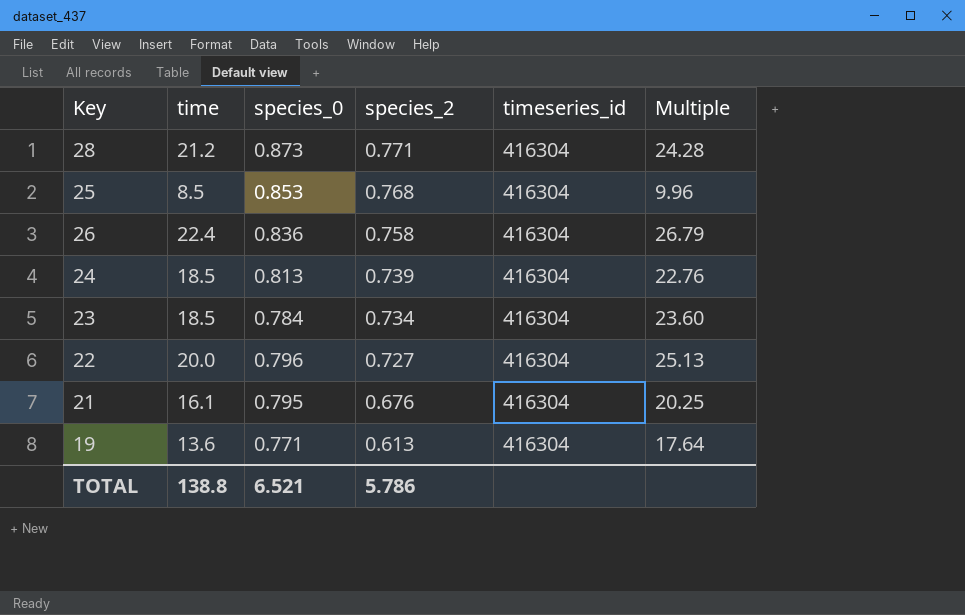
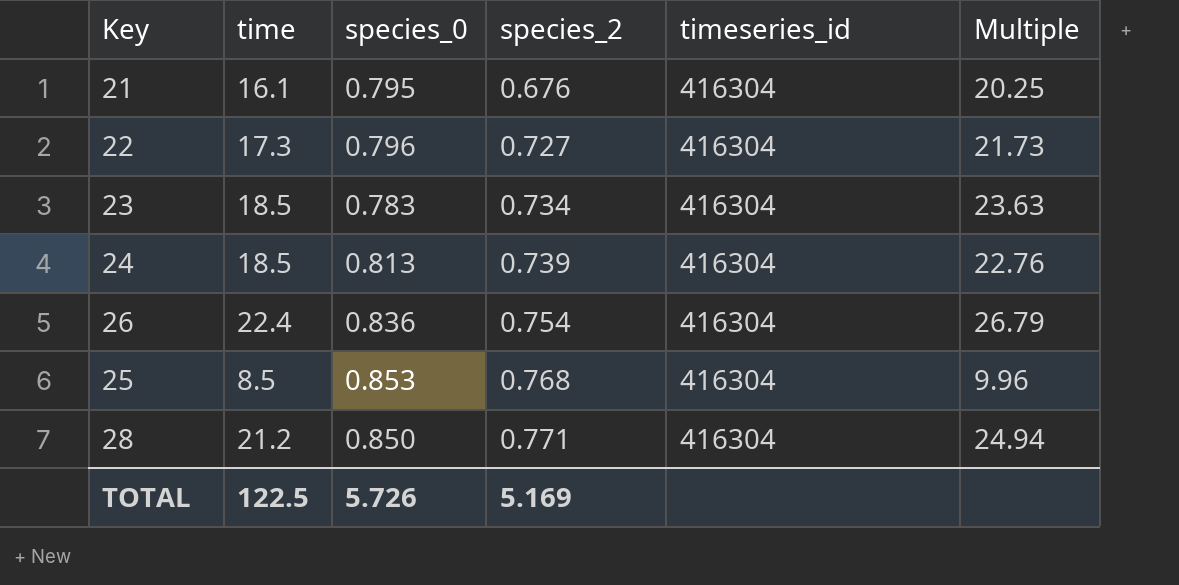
row order: species_2 descending -> species_2 ascending
row 19: 13.6 | 0.771 | 0.613 | 416304 | 17.64 -> none
22 | time: 20.0 -> 17.3
22 | Multiple: 25.13 -> 21.73
23 | species_0: 0.784 -> 0.783
23 | Multiple: 23.60 -> 23.63
26 | species_2: 0.758 -> 0.754
28 | species_0: 0.873 -> 0.850
28 | Multiple: 24.28 -> 24.94
TOTAL | time: 138.8 -> 122.5
TOTAL | species_0: 6.521 -> 5.726
TOTAL | species_2: 5.786 -> 5.169

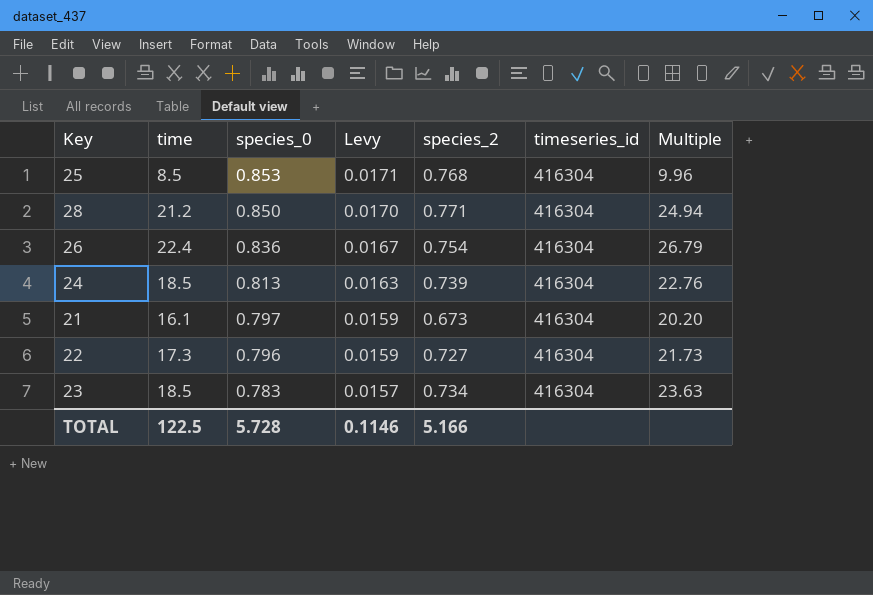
row order: species_2 ascending -> species_0 descending
column Levy | formula: none -> [species_0] * 0.02
21 | species_0: 0.795 -> 0.797
21 | species_2: 0.676 -> 0.673
21 | Multiple: 20.25 -> 20.20
TOTAL | species_0: 5.726 -> 5.728
TOTAL | species_2: 5.169 -> 5.166

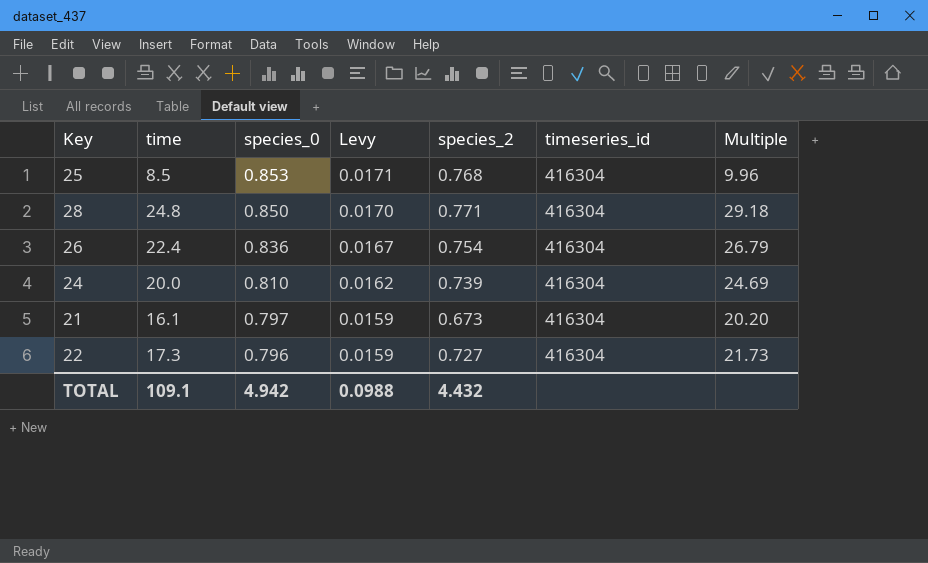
row 23: 18.5 | 0.783 | 0.0157 | 0.734 | 416304 | 23.63 -> none
28 | time: 21.2 -> 24.8
28 | Multiple: 24.94 -> 29.18
24 | time: 18.5 -> 20.0
24 | species_0: 0.813 -> 0.810
24 | Levy: 0.0163 -> 0.0162
24 | Multiple: 22.76 -> 24.69
TOTAL | time: 122.5 -> 109.1
TOTAL | species_0: 5.728 -> 4.942
TOTAL | Levy: 0.1146 -> 0.0988
TOTAL | species_2: 5.166 -> 4.432

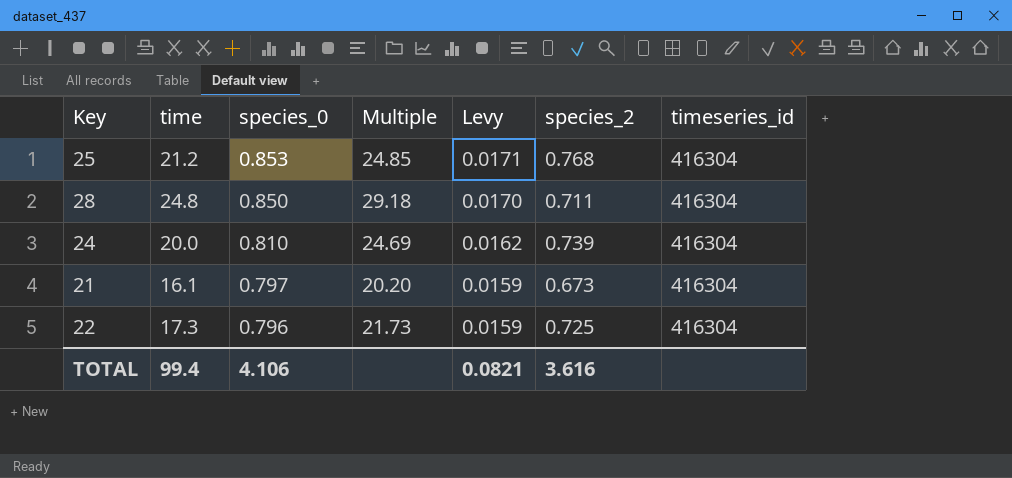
column Multiple | position: 7 -> 4
row 26: 22.4 | 0.836 | 0.0167 | 0.754 | 416304 | 26.79 -> none
25 | time: 8.5 -> 21.2
25 | Multiple: 9.96 -> 24.85
28 | species_2: 0.771 -> 0.711
22 | species_2: 0.727 -> 0.725
TOTAL | time: 109.1 -> 99.4
TOTAL | species_0: 4.942 -> 4.106
TOTAL | Levy: 0.0988 -> 0.0821
TOTAL | species_2: 4.432 -> 3.616

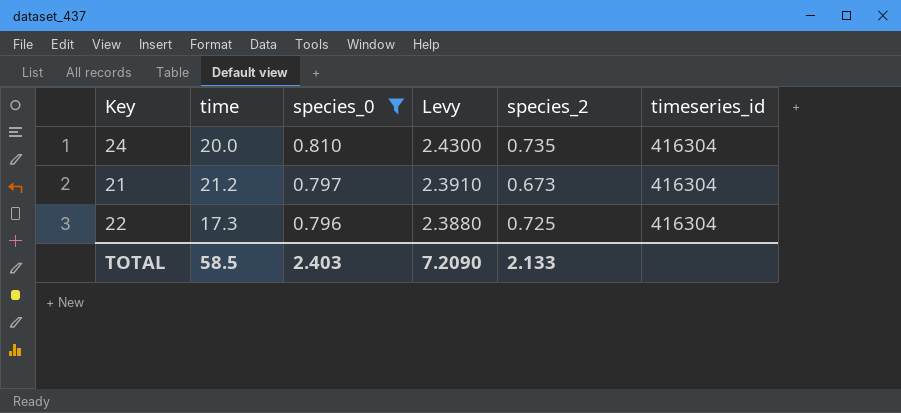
filter: none -> species_0 <= 0.810
column Multiple | formula: [time] / [species_0] -> none
column Levy | formula: [species_0] * 0.02 -> [species_0] * 3
24 | species_2: 0.739 -> 0.735
21 | time: 16.1 -> 21.2
TOTAL | time: 99.4 -> 58.5
TOTAL | species_0: 4.106 -> 2.403
TOTAL | Levy: 0.0821 -> 7.2090
TOTAL | species_2: 3.616 -> 2.133

